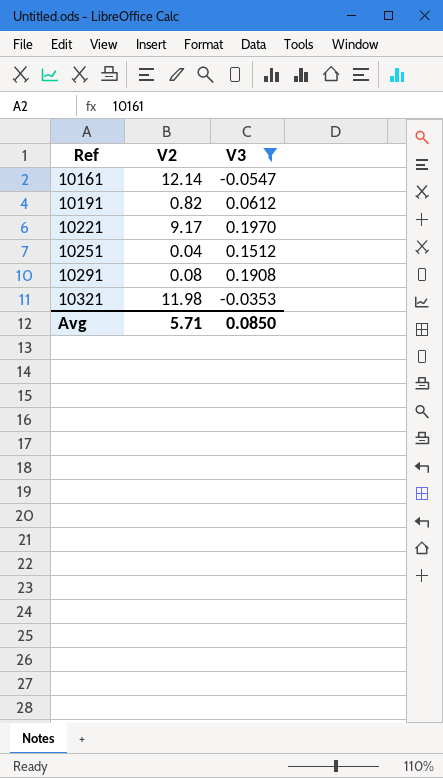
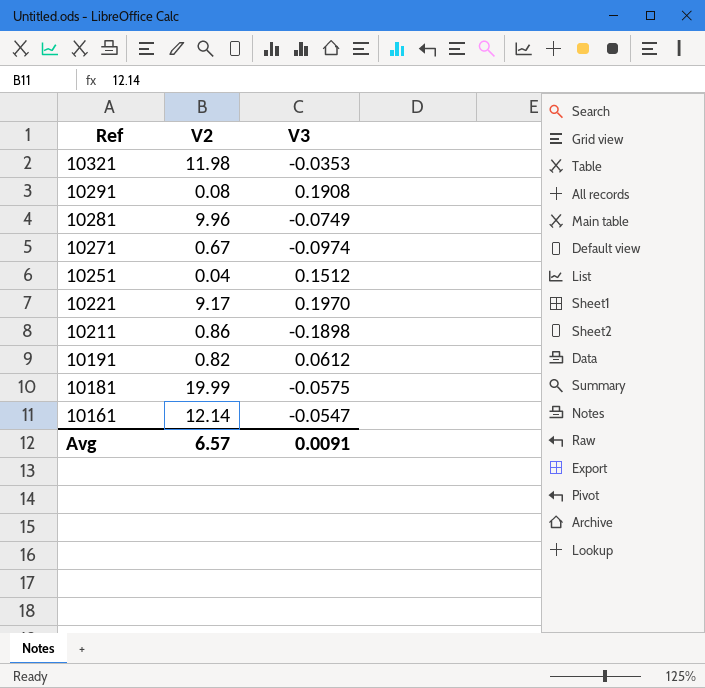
filter: V3 >= -0.0547 -> none
row order: Ref ascending -> Ref descending
Avg | V2: 5.71 -> 6.57
Avg | V3: 0.0850 -> 0.0091

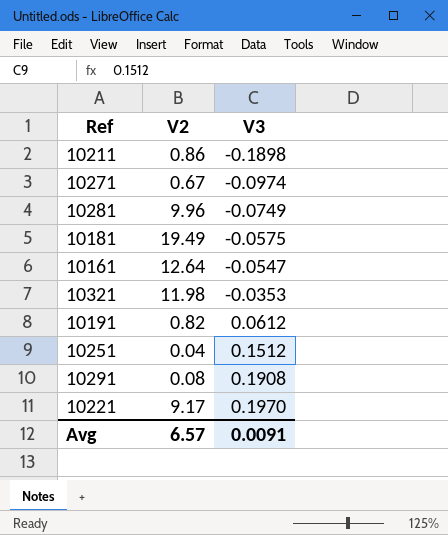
row order: Ref descending -> V3 ascending
10181 | V2: 19.99 -> 19.49
10161 | V2: 12.14 -> 12.64

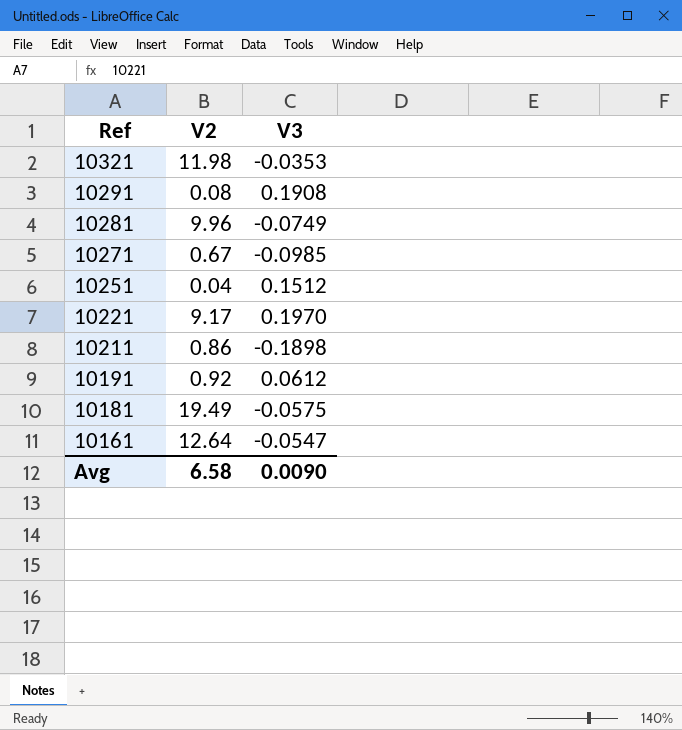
row order: V3 ascending -> Ref descending
10271 | V3: -0.0974 -> -0.0985
10191 | V2: 0.82 -> 0.92
Avg | V2: 6.57 -> 6.58
Avg | V3: 0.0091 -> 0.0090

